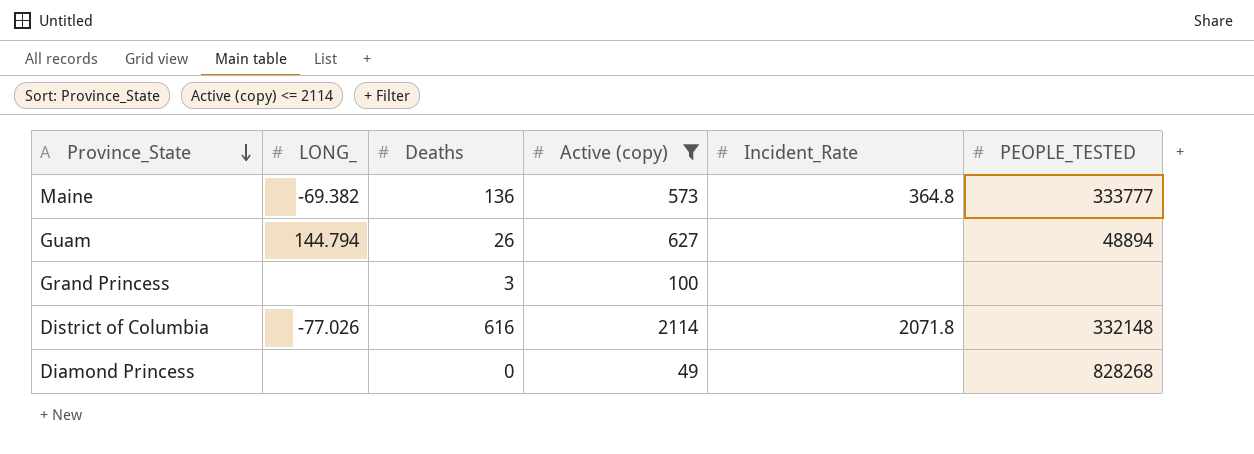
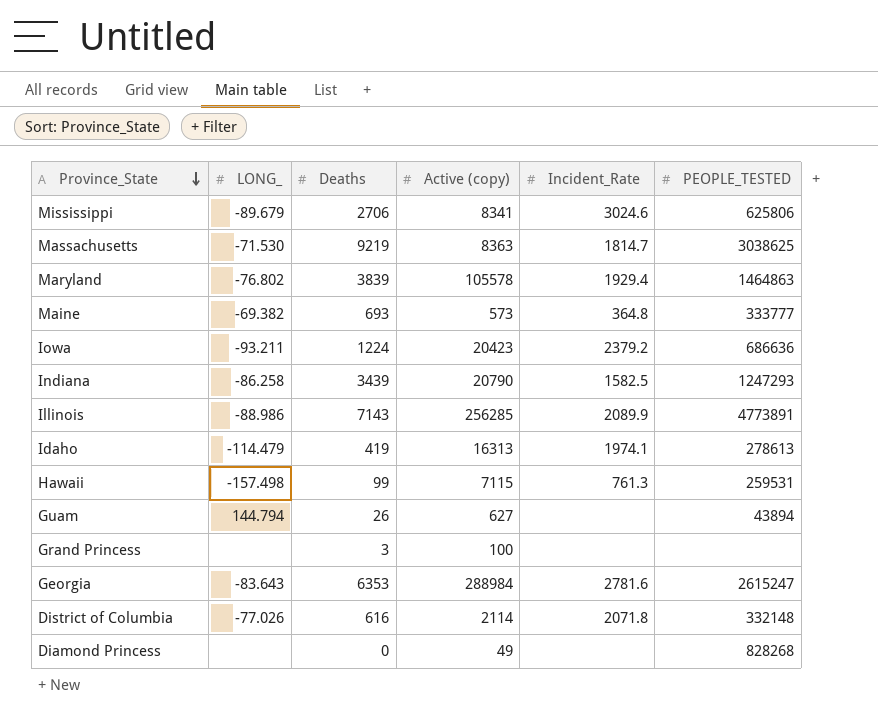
filter: Active (copy) <= 2114 -> none
Maine | Deaths: 136 -> 693
Guam | PEOPLE_TESTED: 48894 -> 43894

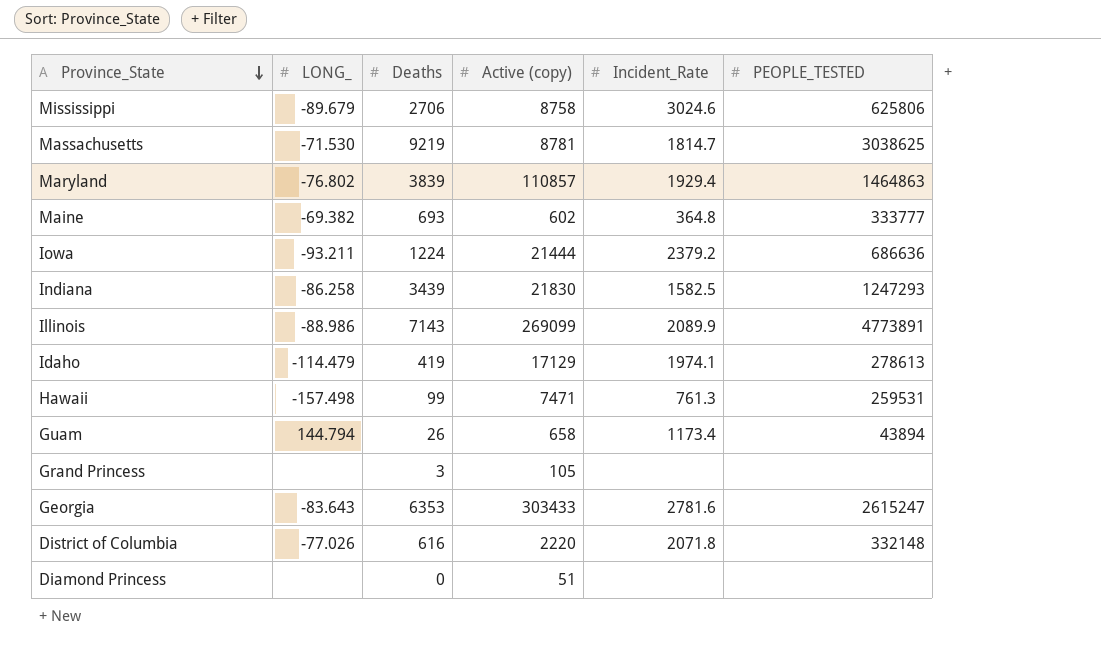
Mississippi | Active (copy): 8341 -> 8758
Massachusetts | Active (copy): 8363 -> 8781
Maryland | Active (copy): 105578 -> 110857
Maine | Active (copy): 573 -> 602
Iowa | Active (copy): 20423 -> 21444
Indiana | Active (copy): 20790 -> 21830
Illinois | Active (copy): 256285 -> 269099
Idaho | Active (copy): 16313 -> 17129
Hawaii | Active (copy): 7115 -> 7471
Guam | Active (copy): 627 -> 658
Guam | Incident_Rate: none -> 1173.4
Grand Princess | Active (copy): 100 -> 105
Georgia | Active (copy): 288984 -> 303433
District of Columbia | Active (copy): 2114 -> 2220
Diamond Princess | Active (copy): 49 -> 51
Diamond Princess | PEOPLE_TESTED: 828268 -> none

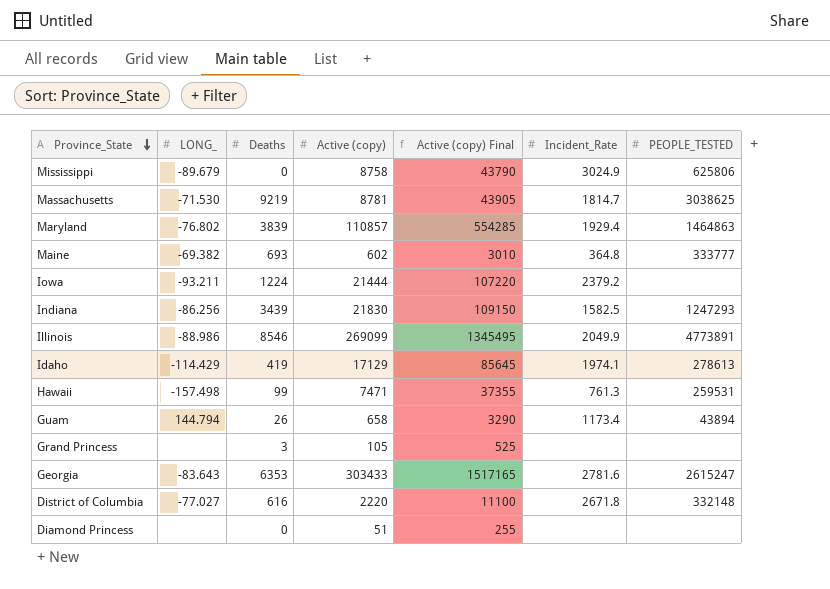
column Active (copy) Final | formula: none -> [Active (copy)] * 5
Mississippi | Deaths: 2706 -> 0
Mississippi | Incident_Rate: 3024.6 -> 3024.9
Iowa | PEOPLE_TESTED: 686636 -> none
Indiana | LONG_: -86.258 -> -86.256
Illinois | Deaths: 7143 -> 8546
Illinois | Incident_Rate: 2089.9 -> 2049.9
Idaho | LONG_: -114.479 -> -114.429
District of Columbia | LONG_: -77.026 -> -77.027
District of Columbia | Incident_Rate: 2071.8 -> 2671.8

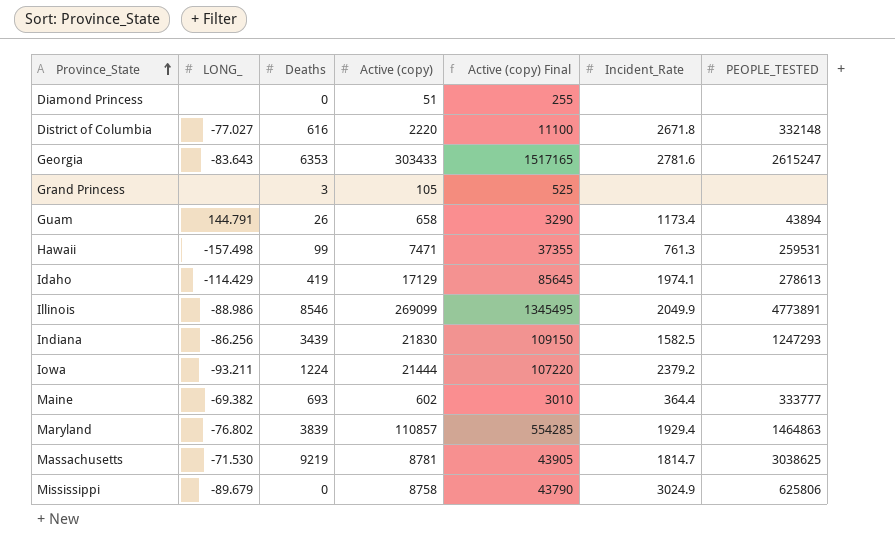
row order: Province_State descending -> Province_State ascending
Guam | LONG_: 144.794 -> 144.791
Maine | Incident_Rate: 364.8 -> 364.4

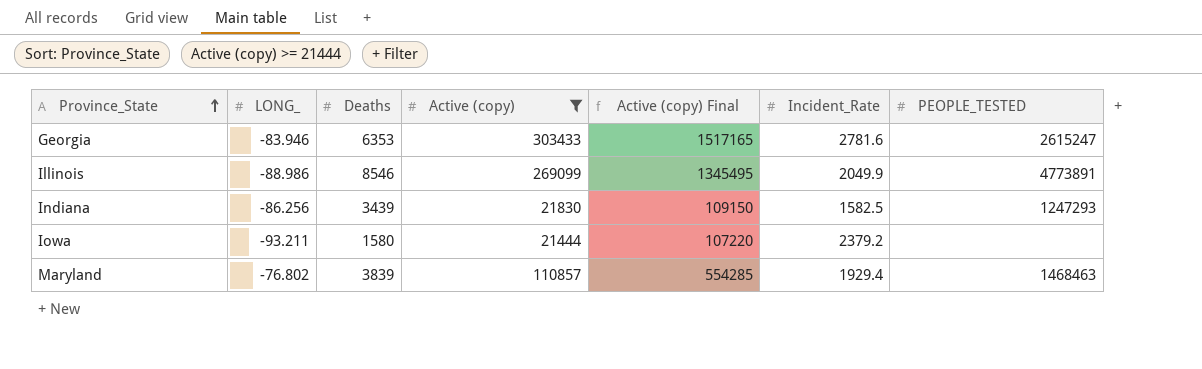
filter: none -> Active (copy) >= 21444
Georgia | LONG_: -83.643 -> -83.946
Iowa | Deaths: 1224 -> 1580
Maryland | PEOPLE_TESTED: 1464863 -> 1468463

